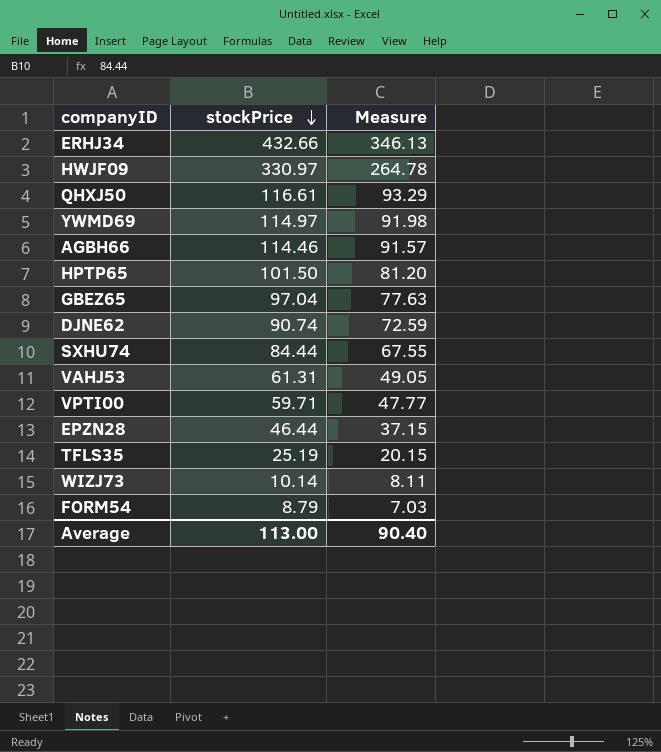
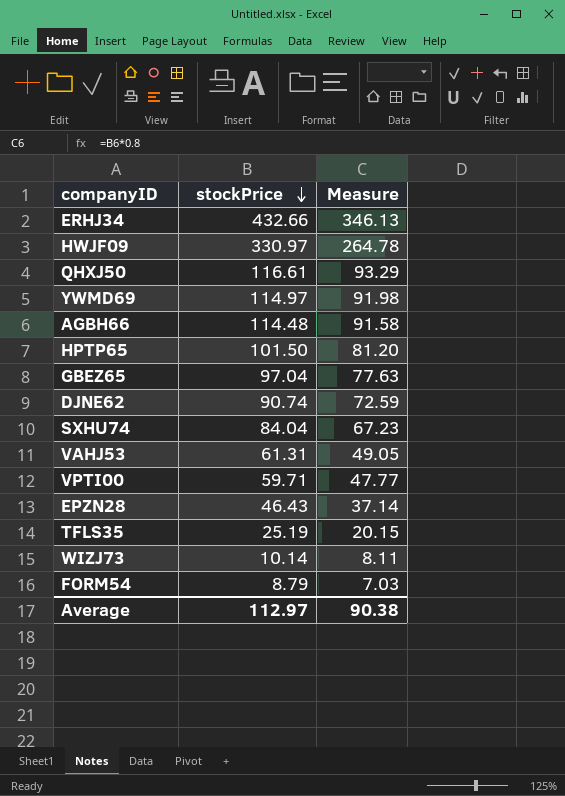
AGBH66 | stockPrice: 114.46 -> 114.48
AGBH66 | Measure: 91.57 -> 91.58
SXHU74 | stockPrice: 84.44 -> 84.04
SXHU74 | Measure: 67.55 -> 67.23
EPZN28 | stockPrice: 46.44 -> 46.43
EPZN28 | Measure: 37.15 -> 37.14
Average | stockPrice: 113.00 -> 112.97
Average | Measure: 90.40 -> 90.38

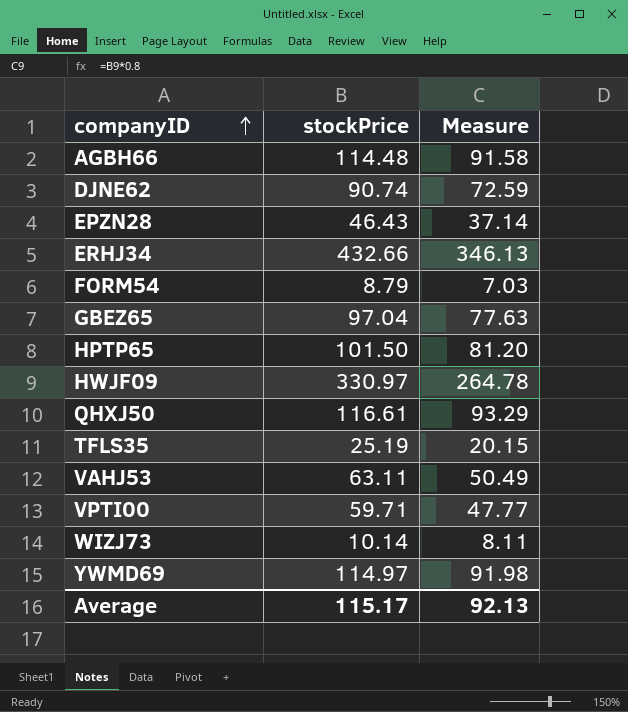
row order: stockPrice descending -> companyID ascending
row SXHU74: 84.04 | 67.23 -> none
VAHJ53 | stockPrice: 61.31 -> 63.11
VAHJ53 | Measure: 49.05 -> 50.49
Average | stockPrice: 112.97 -> 115.17
Average | Measure: 90.38 -> 92.13

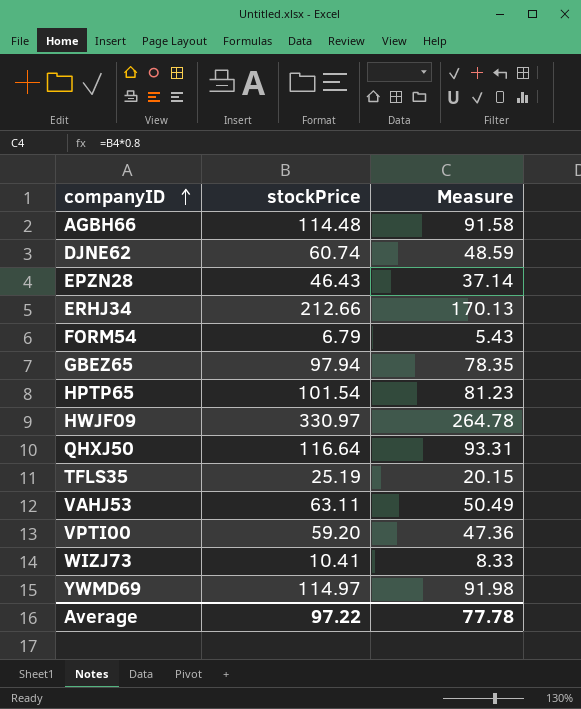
DJNE62 | stockPrice: 90.74 -> 60.74
DJNE62 | Measure: 72.59 -> 48.59
ERHJ34 | stockPrice: 432.66 -> 212.66
ERHJ34 | Measure: 346.13 -> 170.13
FORM54 | stockPrice: 8.79 -> 6.79
FORM54 | Measure: 7.03 -> 5.43
GBEZ65 | stockPrice: 97.04 -> 97.94
GBEZ65 | Measure: 77.63 -> 78.35
HPTP65 | stockPrice: 101.50 -> 101.54
HPTP65 | Measure: 81.20 -> 81.23
QHXJ50 | stockPrice: 116.61 -> 116.64
QHXJ50 | Measure: 93.29 -> 93.31
VPTI00 | stockPrice: 59.71 -> 59.20
VPTI00 | Measure: 47.77 -> 47.36
WIZJ73 | stockPrice: 10.14 -> 10.41
WIZJ73 | Measure: 8.11 -> 8.33
Average | stockPrice: 115.17 -> 97.22
Average | Measure: 92.13 -> 77.78

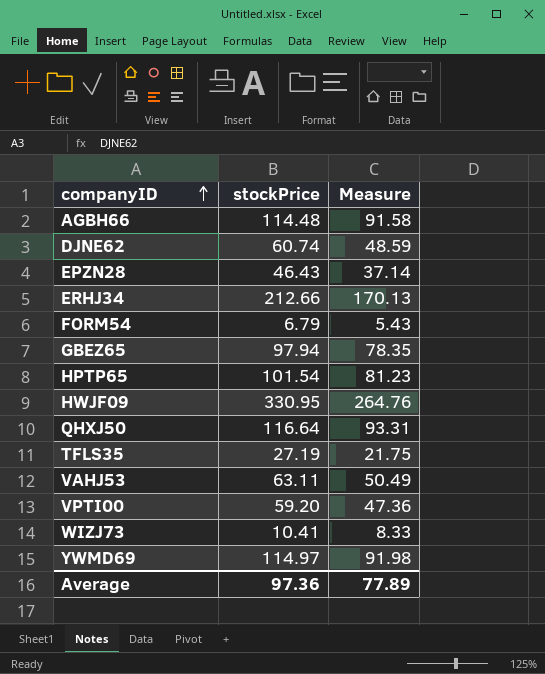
HWJF09 | stockPrice: 330.97 -> 330.95
HWJF09 | Measure: 264.78 -> 264.76
TFLS35 | stockPrice: 25.19 -> 27.19
TFLS35 | Measure: 20.15 -> 21.75
Average | stockPrice: 97.22 -> 97.36
Average | Measure: 77.78 -> 77.89

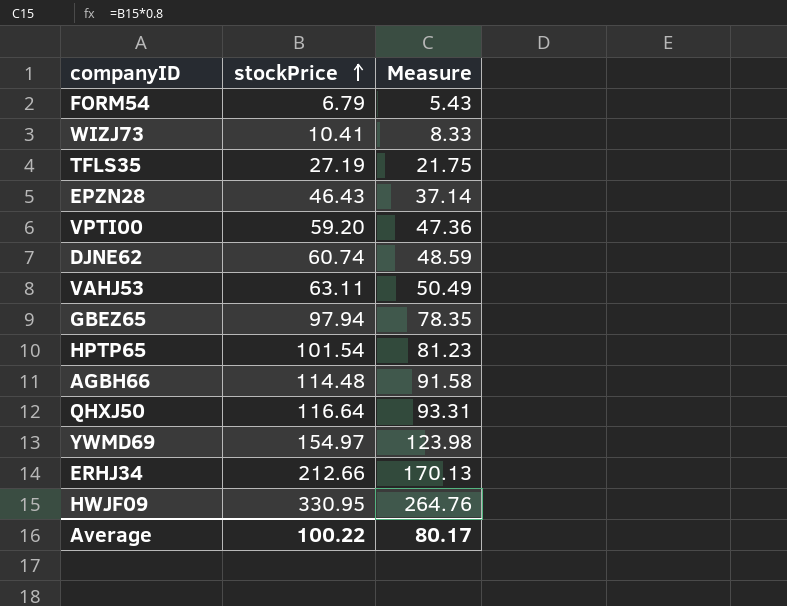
row order: companyID ascending -> stockPrice ascending
YWMD69 | stockPrice: 114.97 -> 154.97
YWMD69 | Measure: 91.98 -> 123.98
Average | stockPrice: 97.36 -> 100.22
Average | Measure: 77.89 -> 80.17

